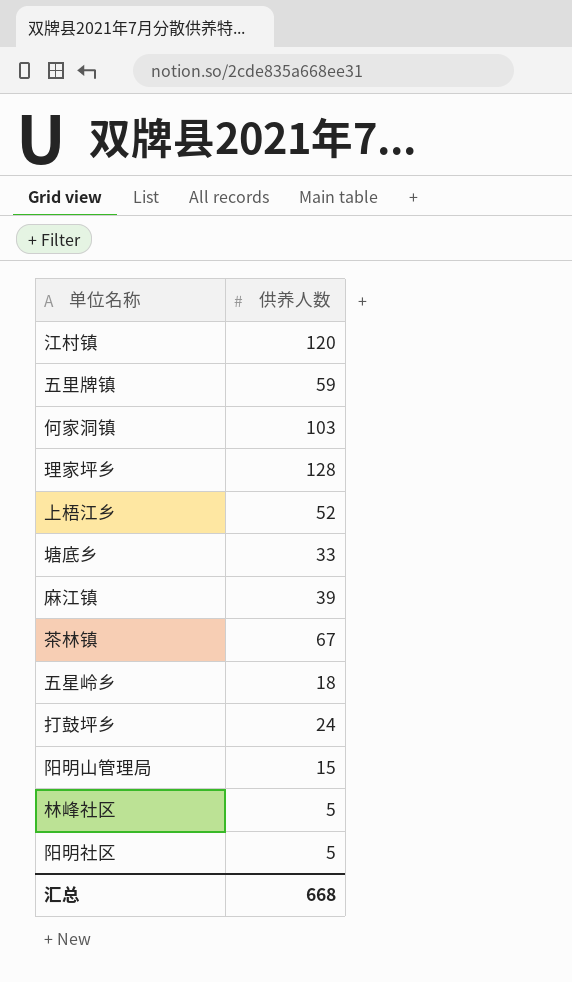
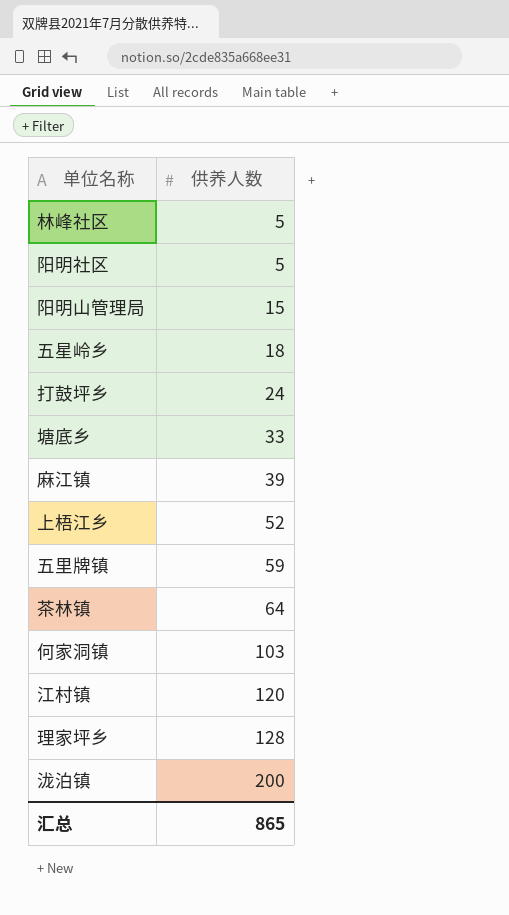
row order: none -> 供养人数 ascending
茶林镇 | 供养人数: 67 -> 64
row 泷泊镇: none -> 200
汇总 | 供养人数: 668 -> 865

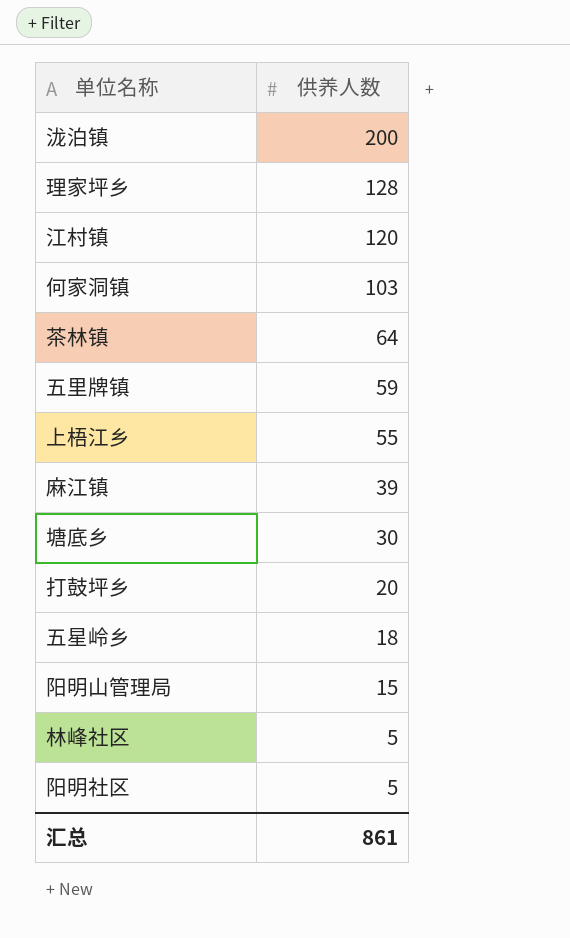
row order: 供养人数 ascending -> 供养人数 descending
上梧江乡 | 供养人数: 52 -> 55
塘底乡 | 供养人数: 33 -> 30
打鼓坪乡 | 供养人数: 24 -> 20
汇总 | 供养人数: 865 -> 861

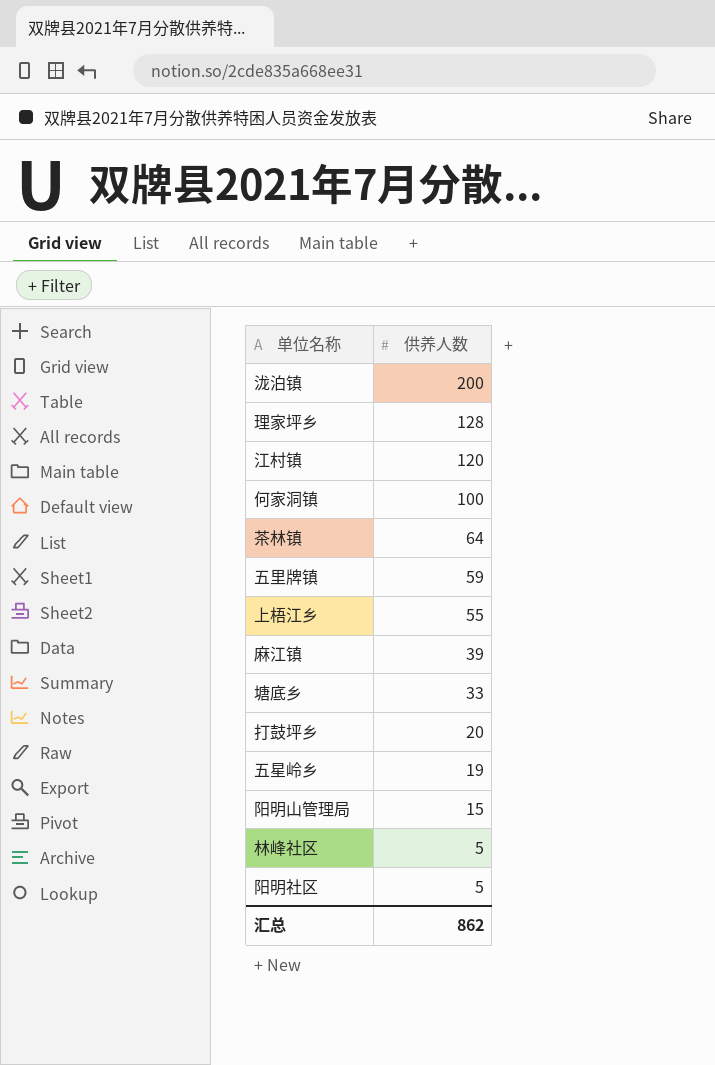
何家洞镇 | 供养人数: 103 -> 100
塘底乡 | 供养人数: 30 -> 33
五星岭乡 | 供养人数: 18 -> 19
汇总 | 供养人数: 861 -> 862

